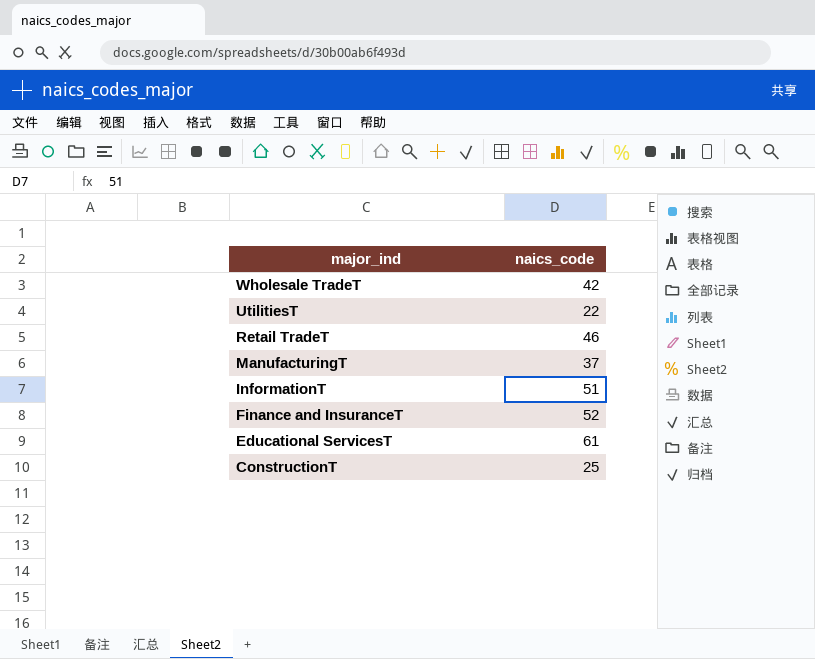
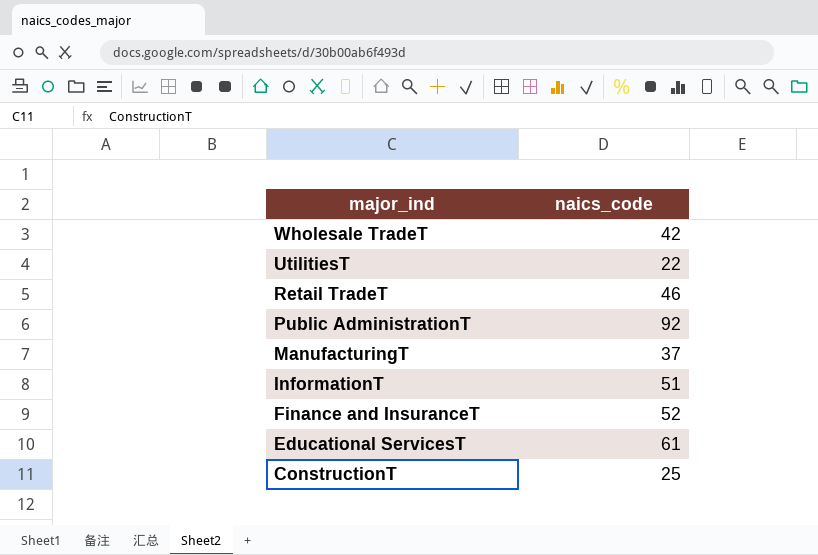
row Public AdministrationT: none -> 92

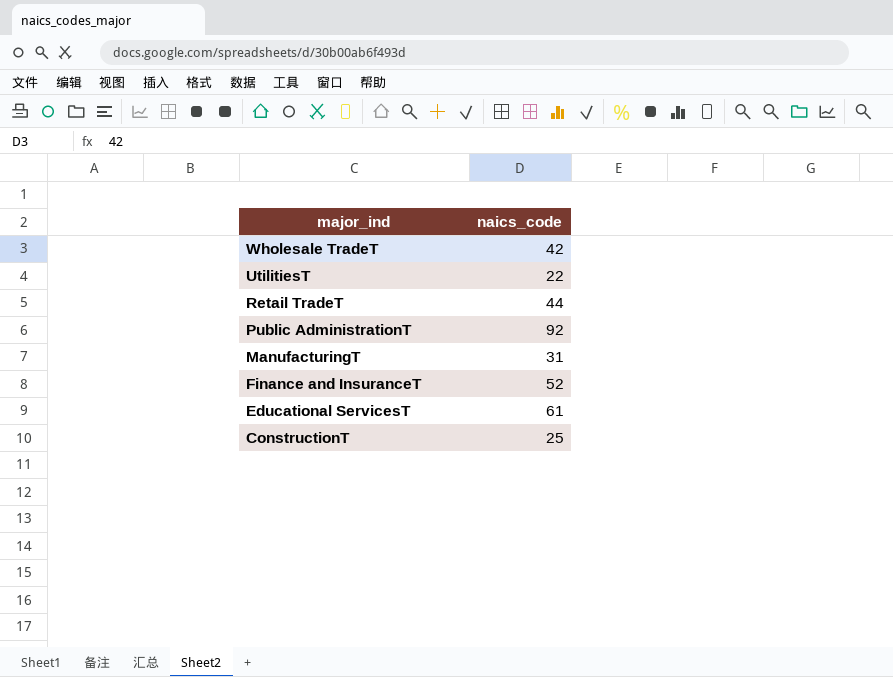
row InformationT: 51 -> none
Retail TradeT | naics_code: 46 -> 44
ManufacturingT | naics_code: 37 -> 31

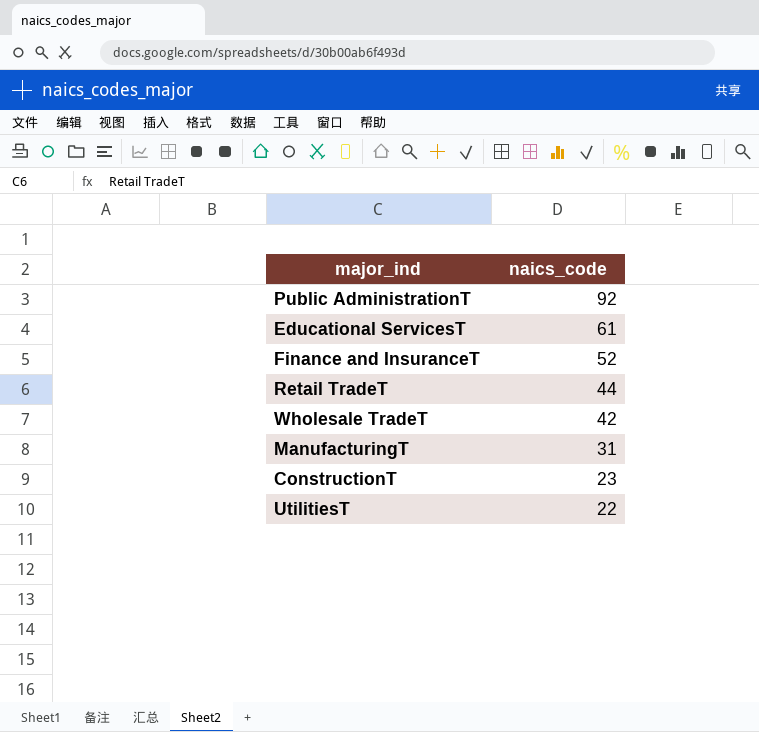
row order: major_ind descending -> naics_code descending
ConstructionT | naics_code: 25 -> 23

